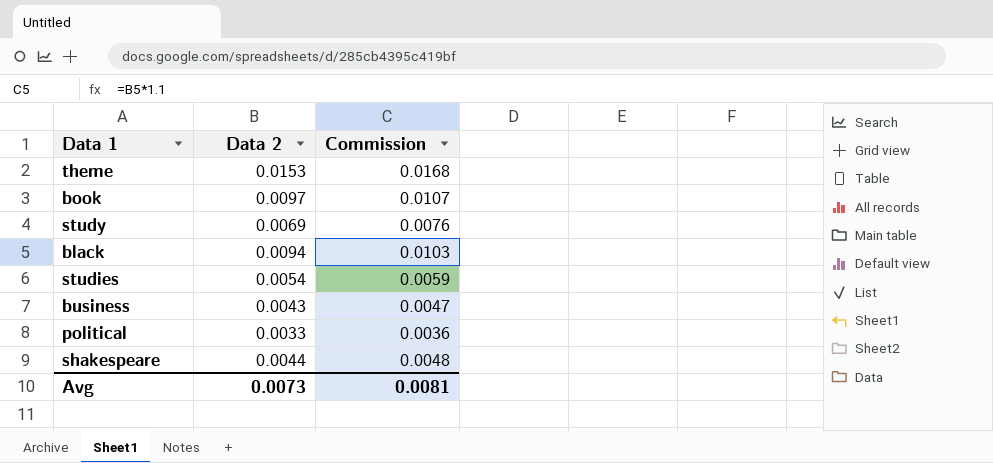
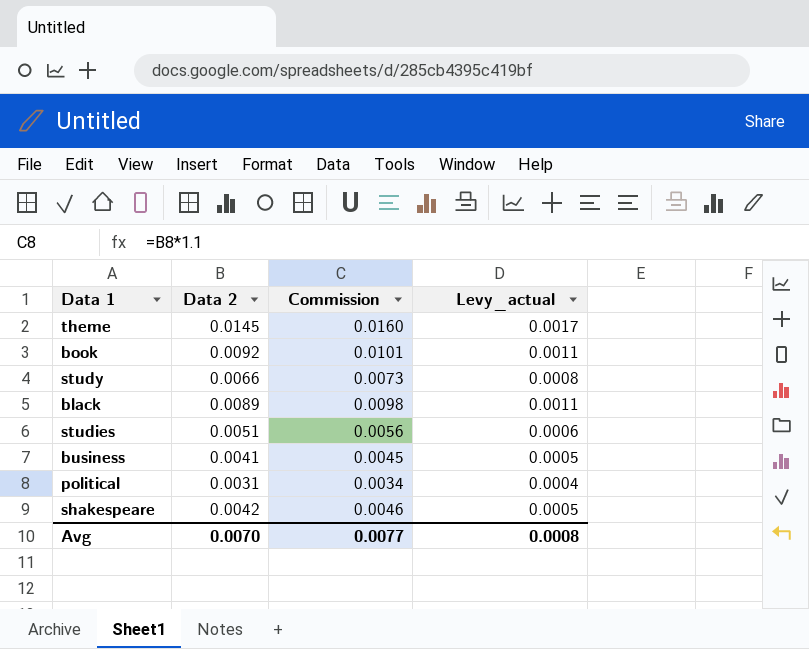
column Levy_actual | formula: none -> [Data 2] * 0.12
theme | Data 2: 0.0153 -> 0.0145
theme | Commission: 0.0168 -> 0.0160
book | Data 2: 0.0097 -> 0.0092
book | Commission: 0.0107 -> 0.0101
study | Data 2: 0.0069 -> 0.0066
study | Commission: 0.0076 -> 0.0073
black | Data 2: 0.0094 -> 0.0089
black | Commission: 0.0103 -> 0.0098
studies | Data 2: 0.0054 -> 0.0051
studies | Commission: 0.0059 -> 0.0056
business | Data 2: 0.0043 -> 0.0041
business | Commission: 0.0047 -> 0.0045
political | Data 2: 0.0033 -> 0.0031
political | Commission: 0.0036 -> 0.0034
shakespeare | Data 2: 0.0044 -> 0.0042
shakespeare | Commission: 0.0048 -> 0.0046
Avg | Data 2: 0.0073 -> 0.0070
Avg | Commission: 0.0081 -> 0.0077

